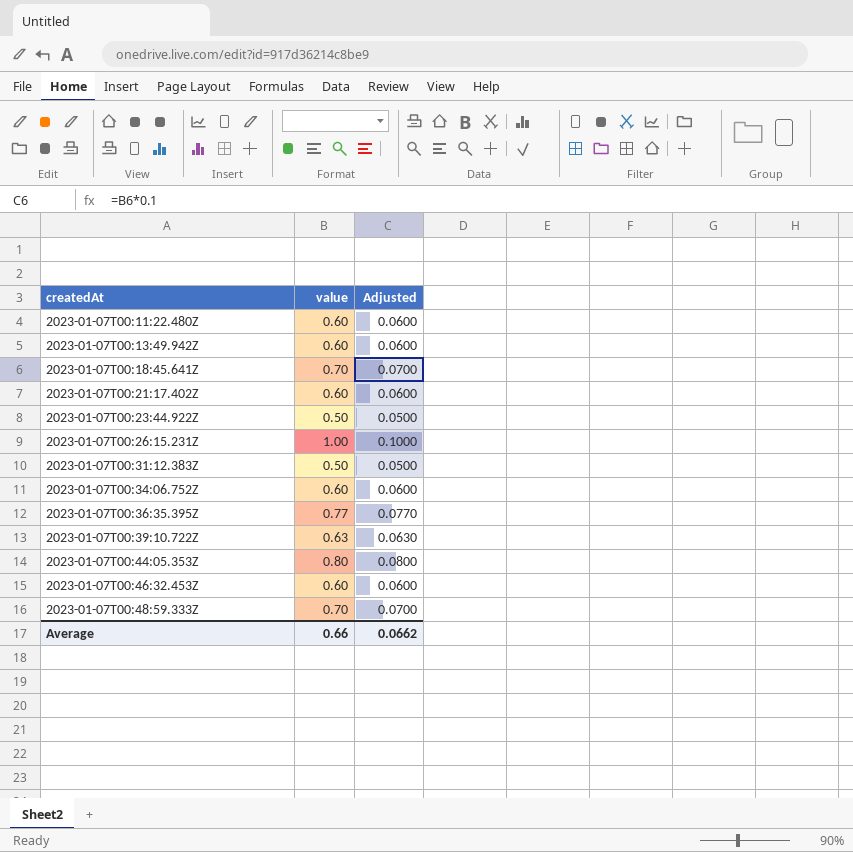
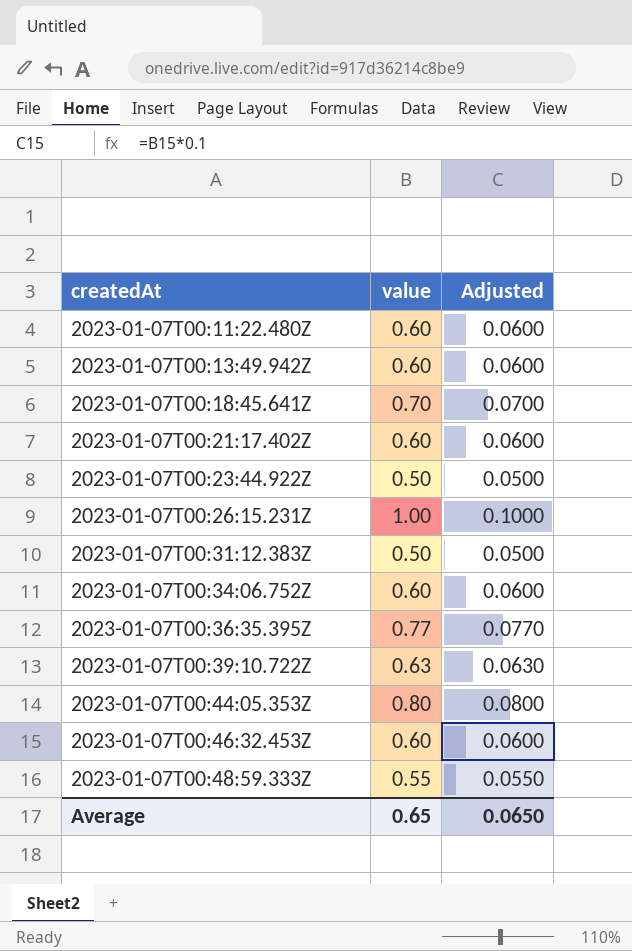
2023-01-07T00:48:59.333Z | value: 0.70 -> 0.55
2023-01-07T00:48:59.333Z | Adjusted: 0.0700 -> 0.0550
Average | value: 0.66 -> 0.65
Average | Adjusted: 0.0662 -> 0.0650

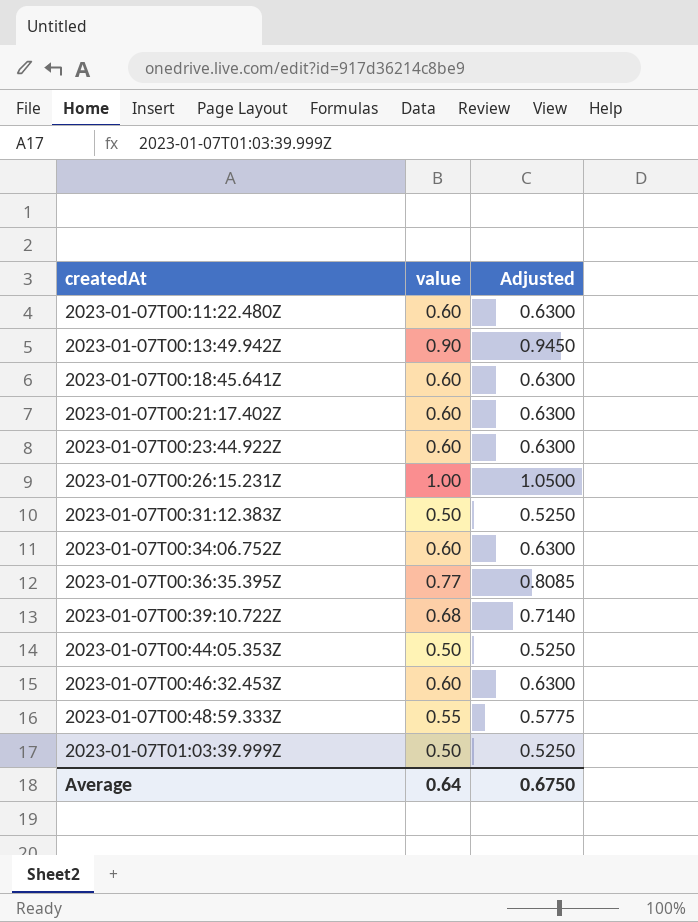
column Adjusted | formula: [value] * 0.1 -> [value] * 1.05
2023-01-07T00:13:49.942Z | value: 0.60 -> 0.90
2023-01-07T00:18:45.641Z | value: 0.70 -> 0.60
2023-01-07T00:23:44.922Z | value: 0.50 -> 0.60
2023-01-07T00:39:10.722Z | value: 0.63 -> 0.68
2023-01-07T00:44:05.353Z | value: 0.80 -> 0.50
row 2023-01-07T01:03:39.999Z: none -> 0.50 | 0.5250
Average | value: 0.65 -> 0.64
Average | Adjusted: 0.0650 -> 0.6750

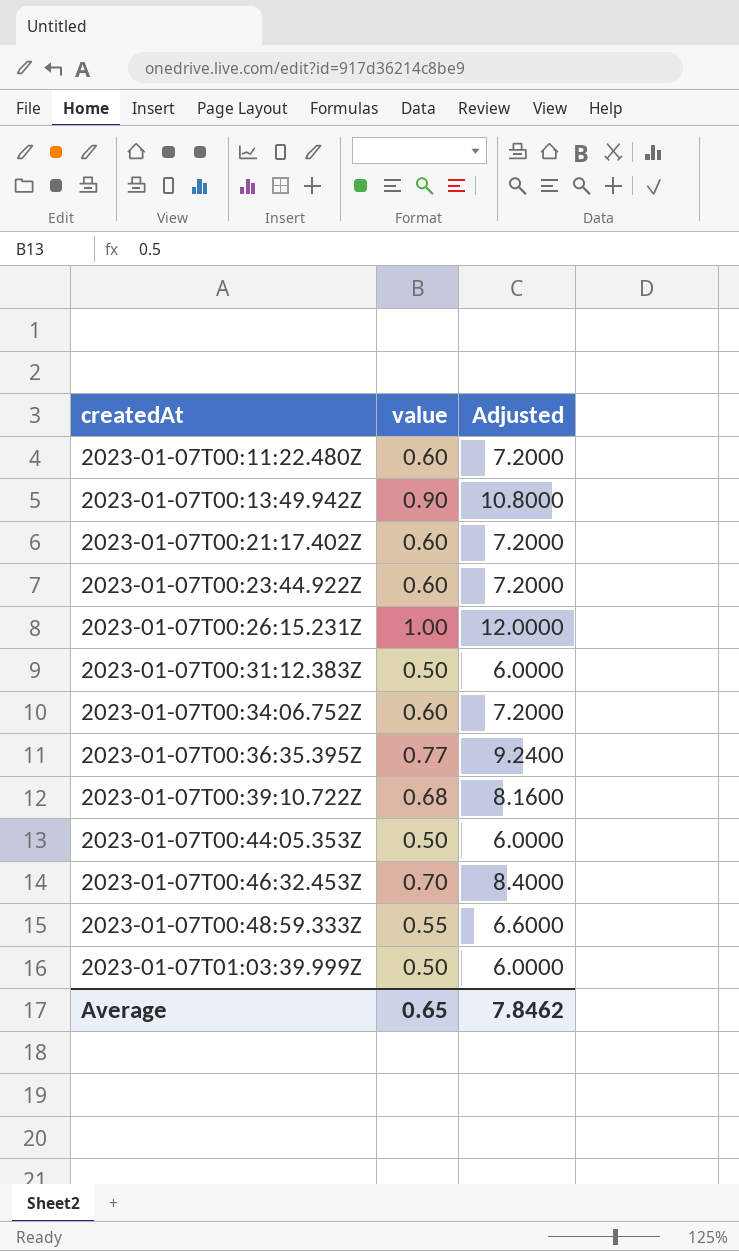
column Adjusted | formula: [value] * 1.05 -> [value] * 12
row 2023-01-07T00:18:45.641Z: 0.60 | 0.6300 -> none
2023-01-07T00:46:32.453Z | value: 0.60 -> 0.70
Average | value: 0.64 -> 0.65
Average | Adjusted: 0.6750 -> 7.8462

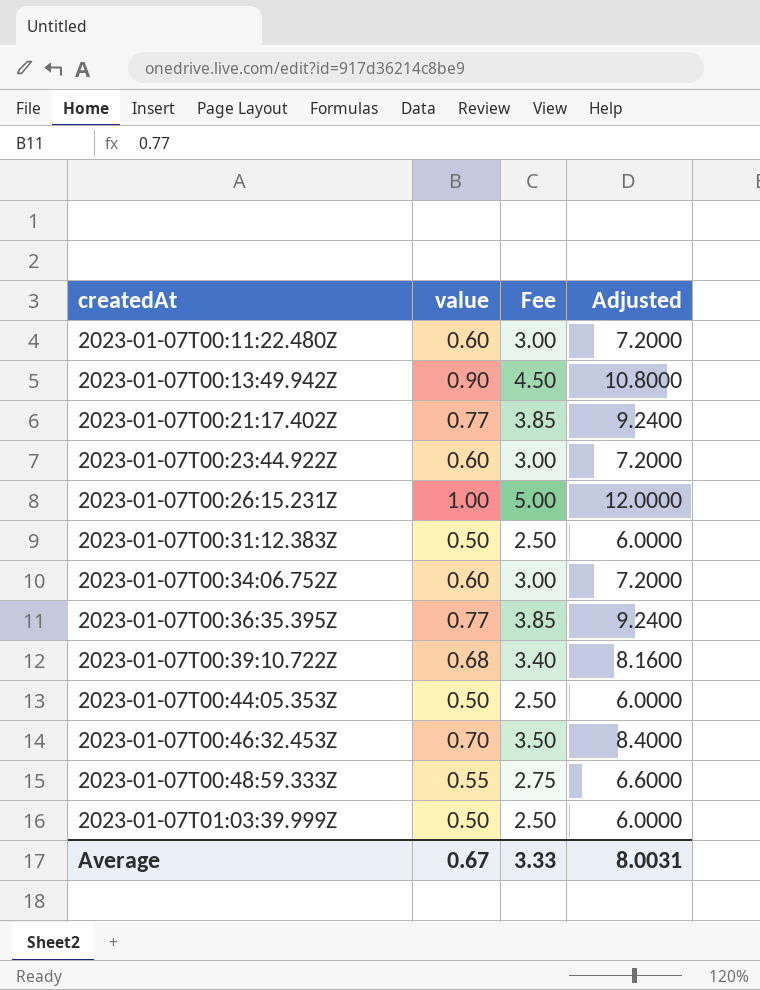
column Fee | formula: none -> [value] * 5
2023-01-07T00:21:17.402Z | value: 0.60 -> 0.77
2023-01-07T00:21:17.402Z | Adjusted: 7.2000 -> 9.2400
Average | value: 0.65 -> 0.67
Average | Adjusted: 7.8462 -> 8.0031

